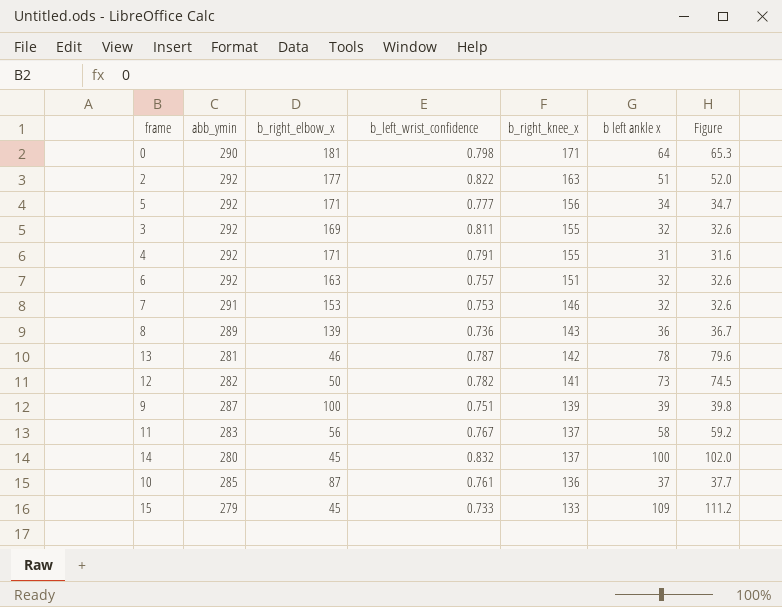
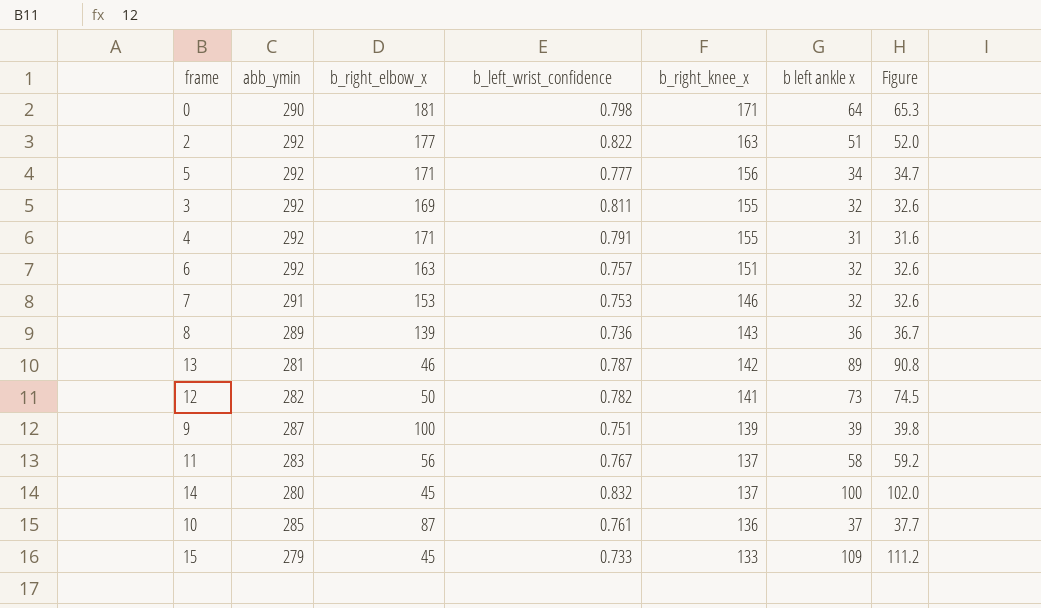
13 | b left ankle x: 78 -> 89
13 | Figure: 79.6 -> 90.8

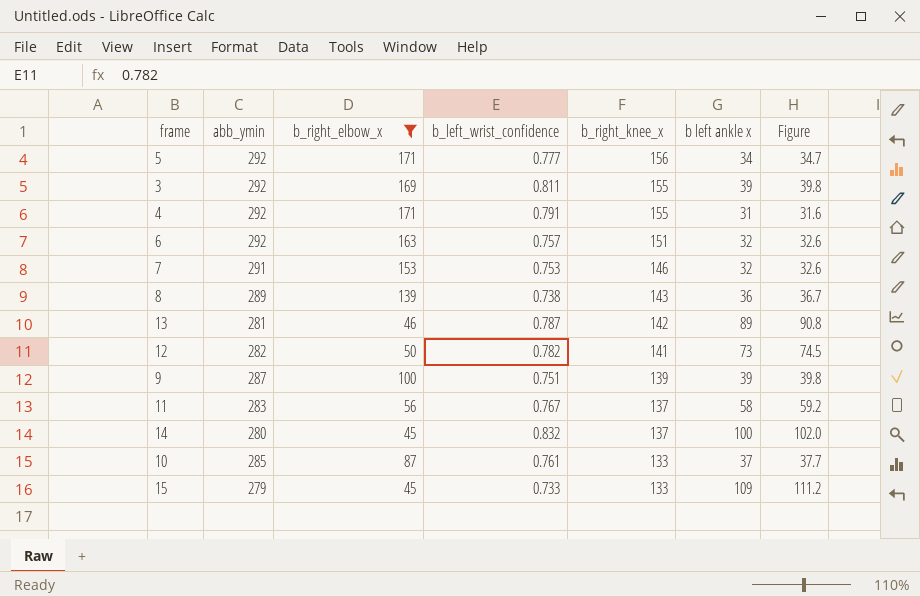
filter: none -> b_right_elbow_x <= 171
3 | b left ankle x: 32 -> 39
3 | Figure: 32.6 -> 39.8
8 | b_left_wrist_confidence: 0.736 -> 0.738
10 | b_right_knee_x: 136 -> 133

